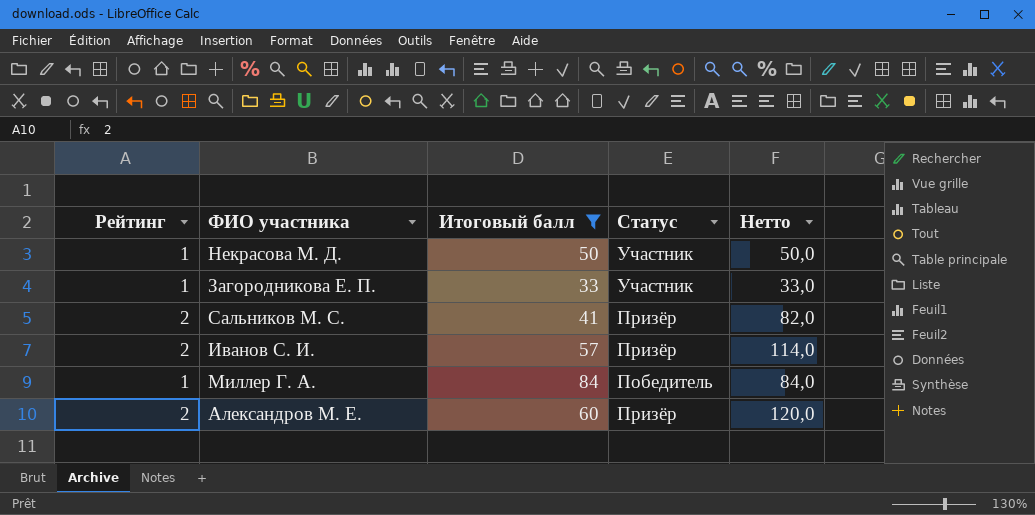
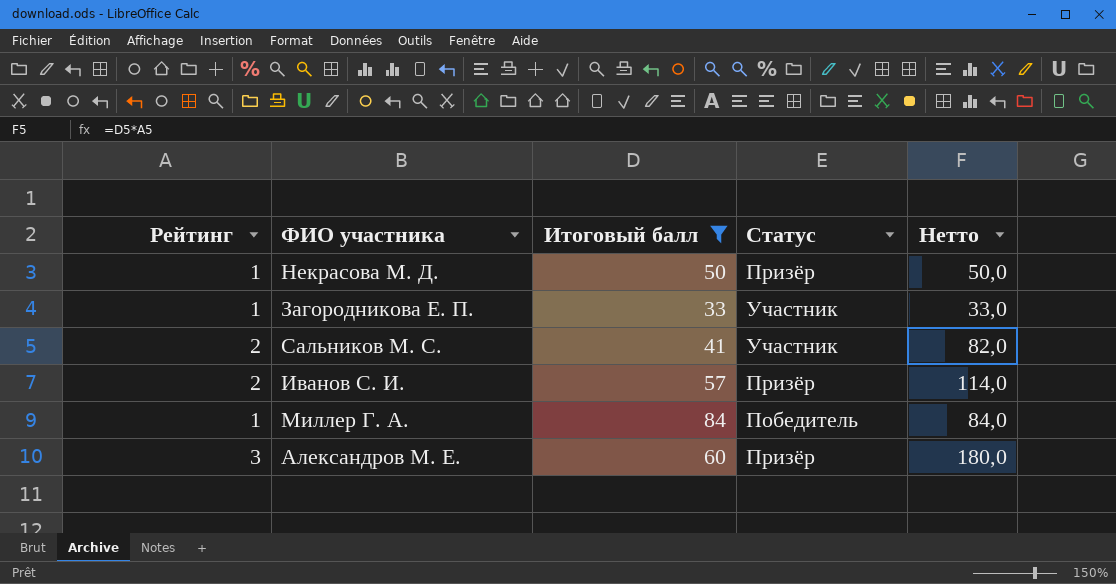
Некрасова М. Д. | Статус: Участник -> Призёр
Сальников М. С. | Статус: Призёр -> Участник
Александров М. Е. | Рейтинг: 2 -> 3
Александров М. Е. | Нетто: 120,0 -> 180,0

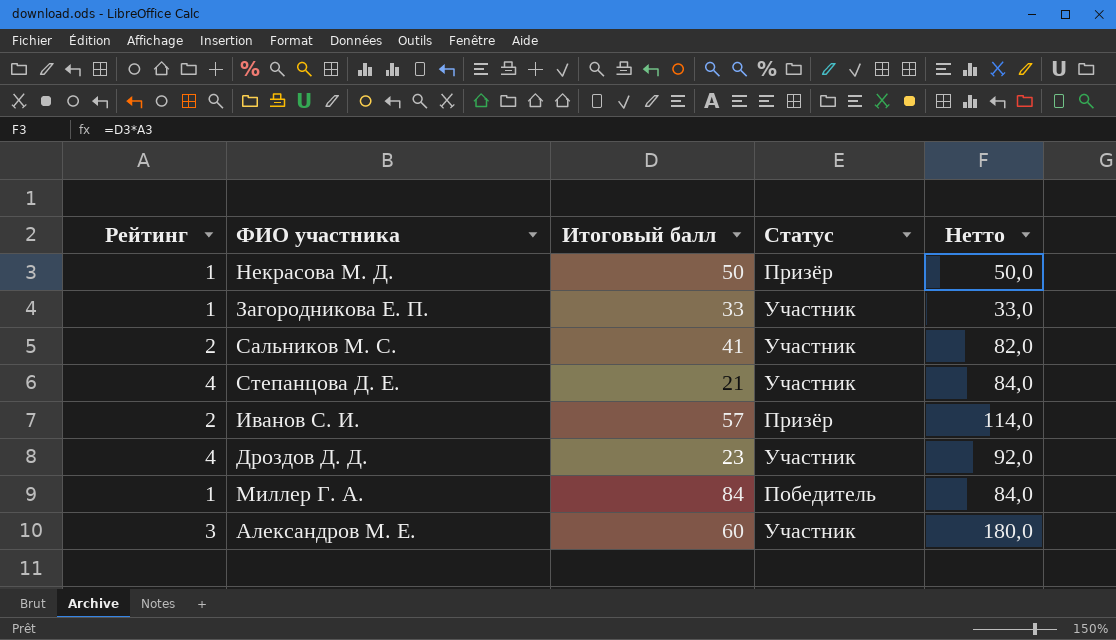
filter: Итоговый балл >= 33 -> none
Александров М. Е. | Статус: Призёр -> Участник

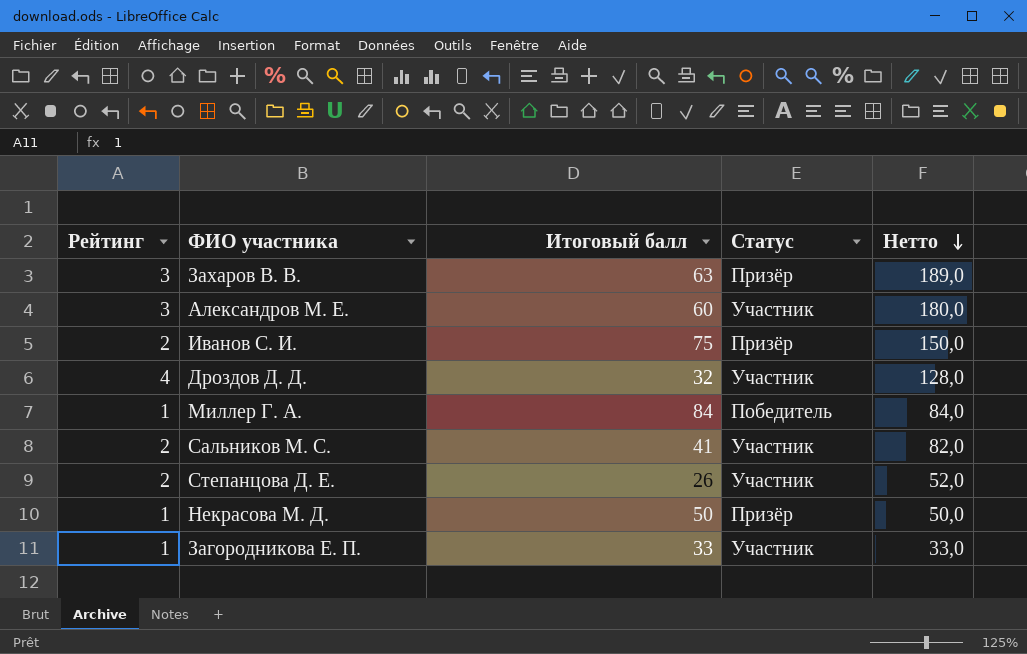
row order: none -> Нетто descending
row Захаров В. В.: none -> 3 | 63 | Призёр | 189,0
Иванов С. И. | Итоговый балл: 57 -> 75
Иванов С. И. | Нетто: 114,0 -> 150,0
Дроздов Д. Д. | Итоговый балл: 23 -> 32
Дроздов Д. Д. | Нетто: 92,0 -> 128,0
Степанцова Д. Е. | Рейтинг: 4 -> 2
Степанцова Д. Е. | Итоговый балл: 21 -> 26
Степанцова Д. Е. | Нетто: 84,0 -> 52,0

